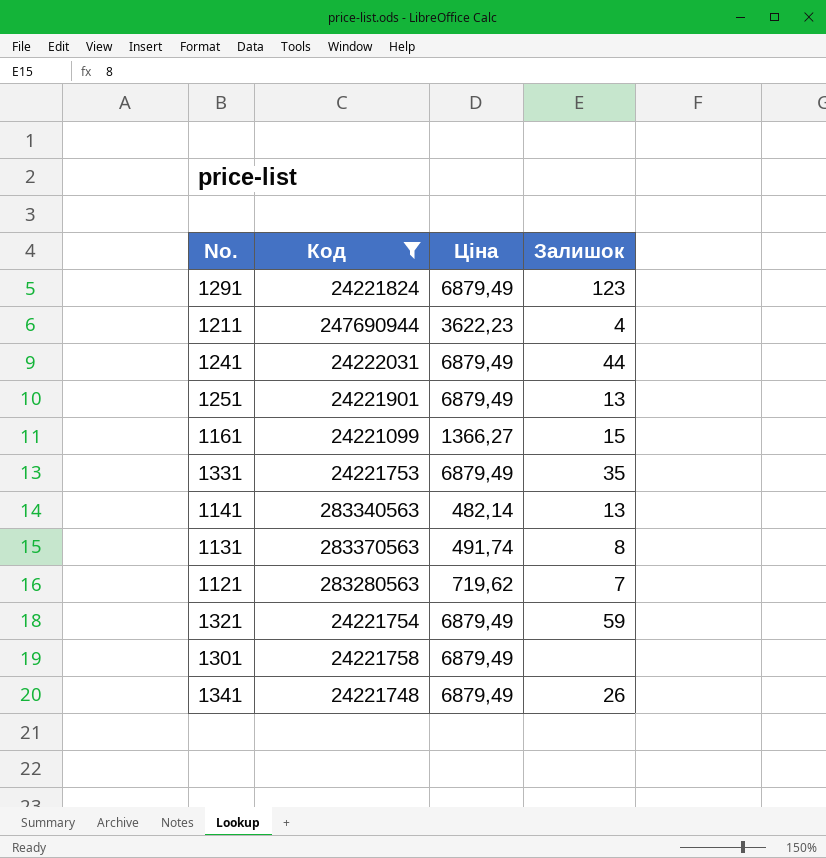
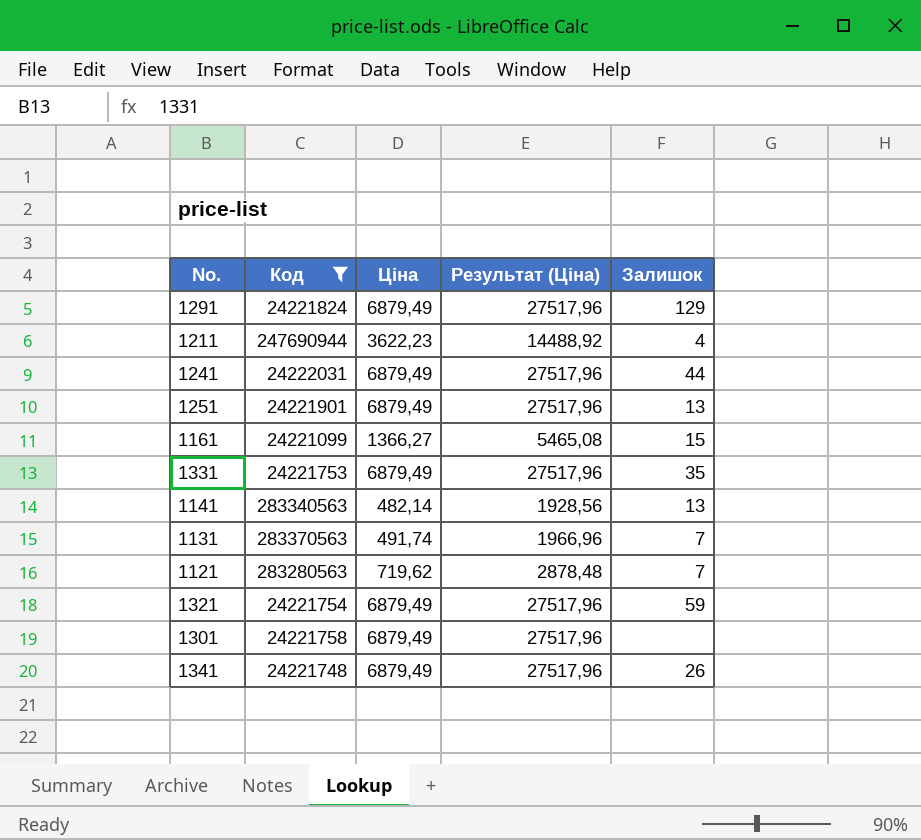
column Результат (Ціна) | formula: none -> [Ціна] * 4
1291 | Залишок: 123 -> 129
1131 | Залишок: 8 -> 7

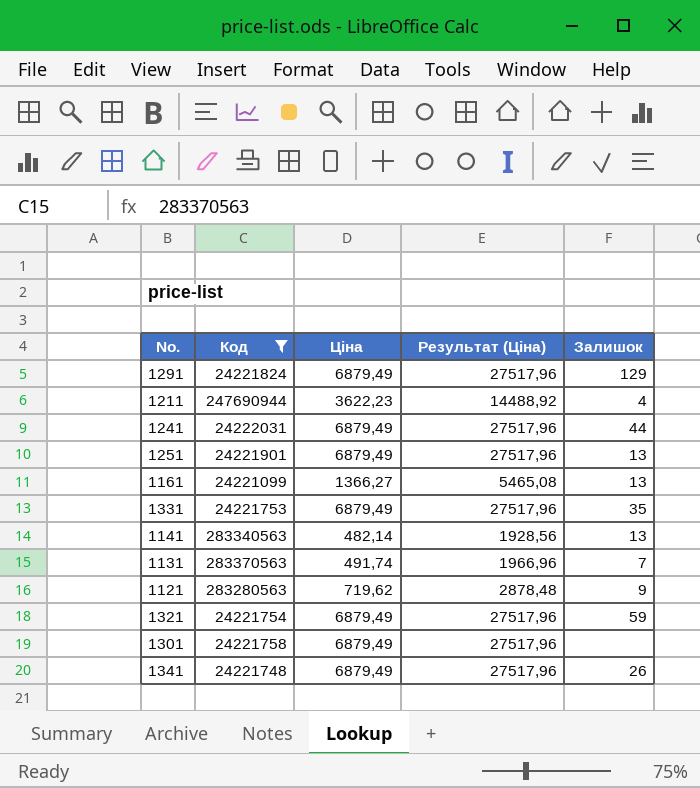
1161 | Залишок: 15 -> 13
1121 | Залишок: 7 -> 9

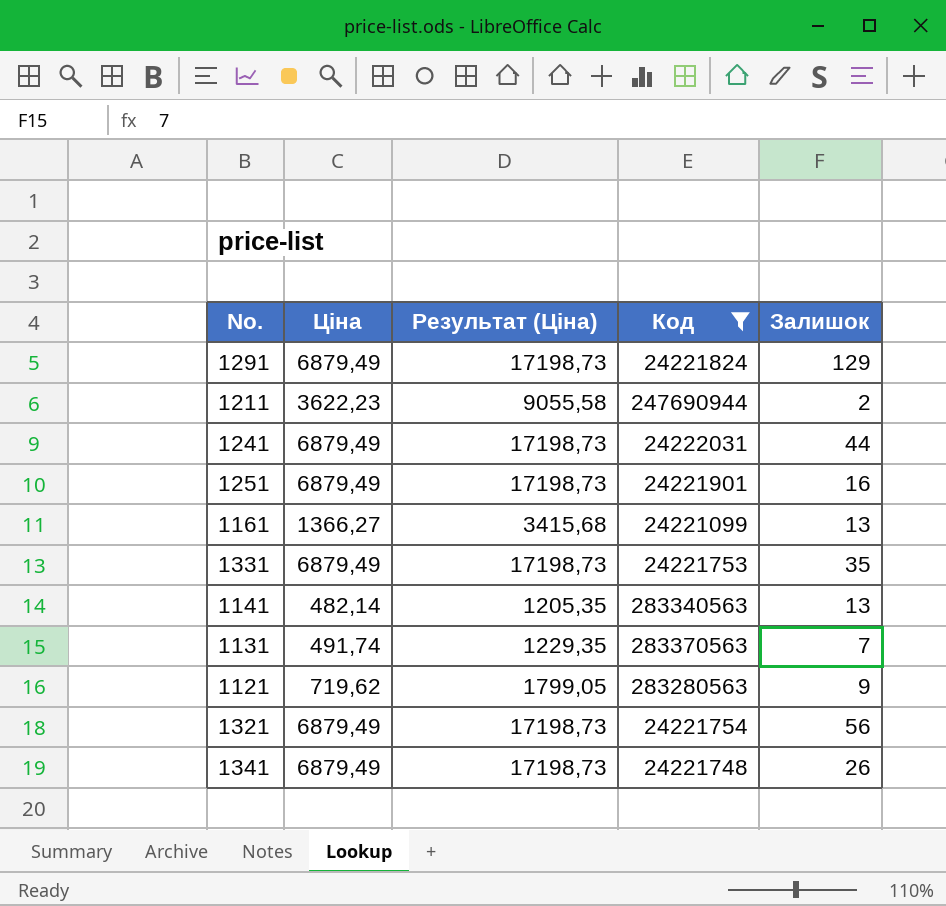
column Результат (Ціна) | formula: [Ціна] * 4 -> [Ціна] * 2,5
column Код | position: 2 -> 4
row 1301: 24221758 | 6879,49 | 27517,96 | none -> none
1211 | Залишок: 4 -> 2
1251 | Залишок: 13 -> 16
1321 | Залишок: 59 -> 56

